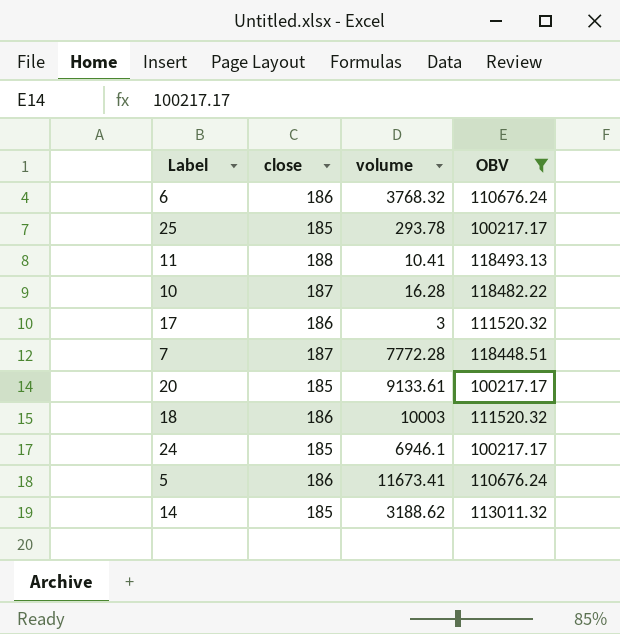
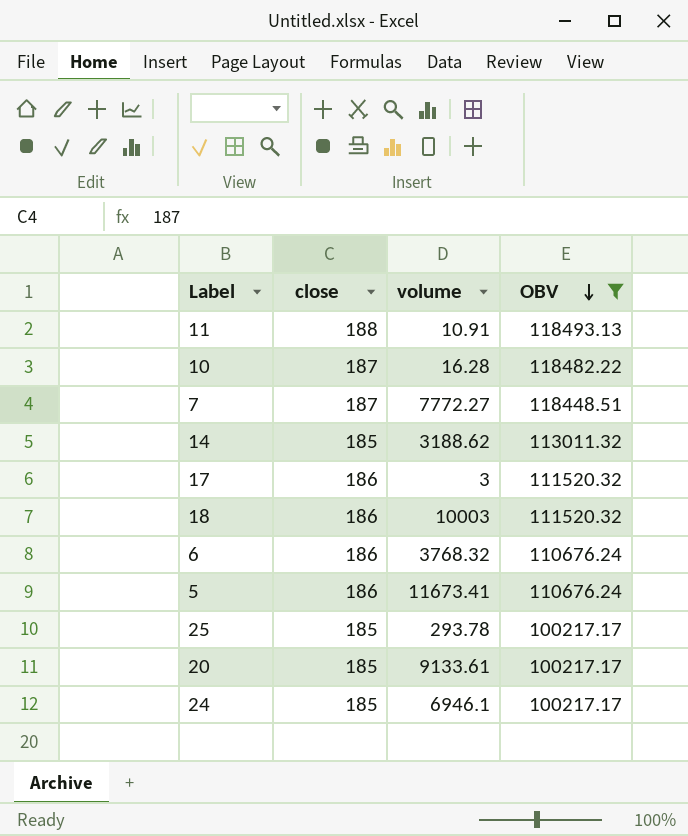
row order: none -> OBV descending
11 | volume: 10.41 -> 10.91
7 | volume: 7772.28 -> 7772.27

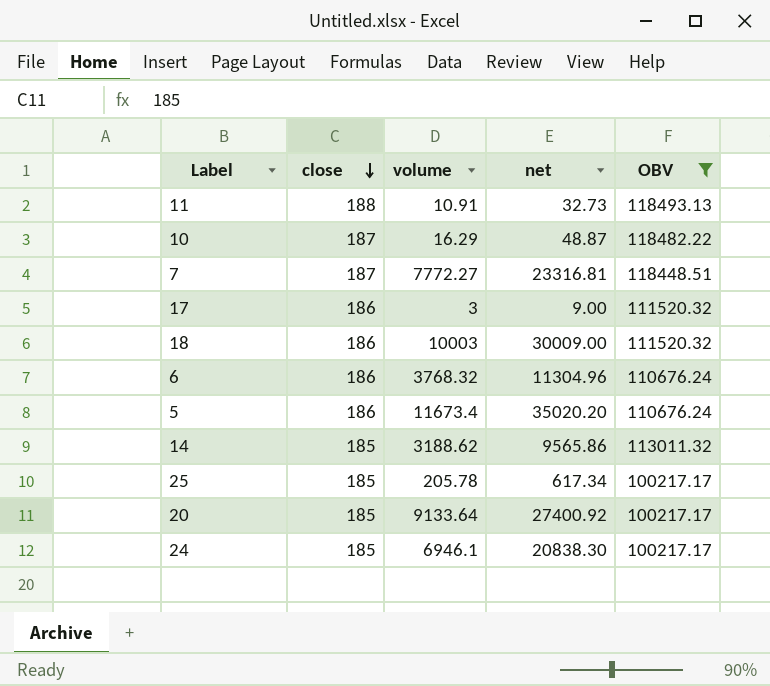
row order: OBV descending -> close descending
column net | formula: none -> [volume] * 3
10 | volume: 16.28 -> 16.29
5 | volume: 11673.41 -> 11673.4
25 | volume: 293.78 -> 205.78
20 | volume: 9133.61 -> 9133.64

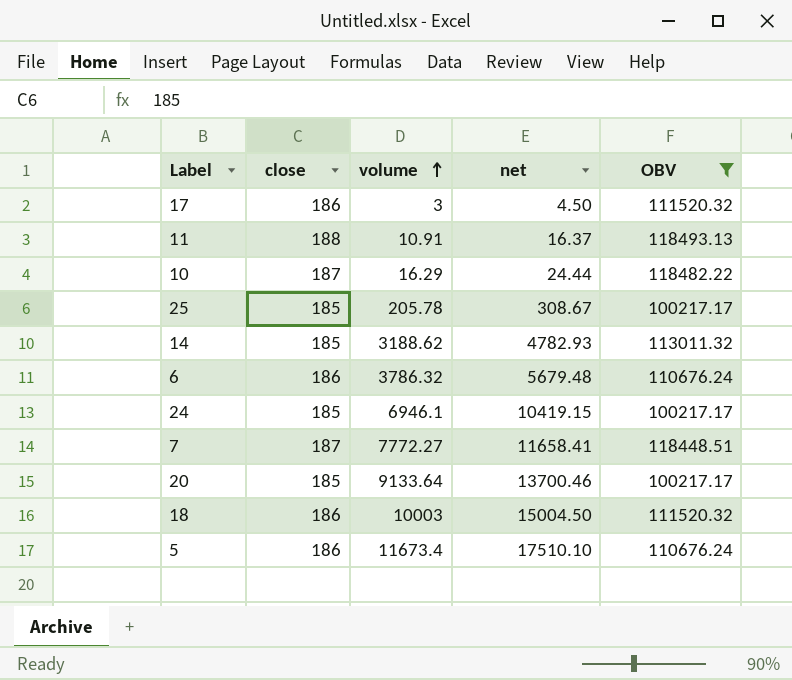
row order: close descending -> volume ascending
column net | formula: [volume] * 3 -> [volume] * 1.5
6 | volume: 3768.32 -> 3786.32

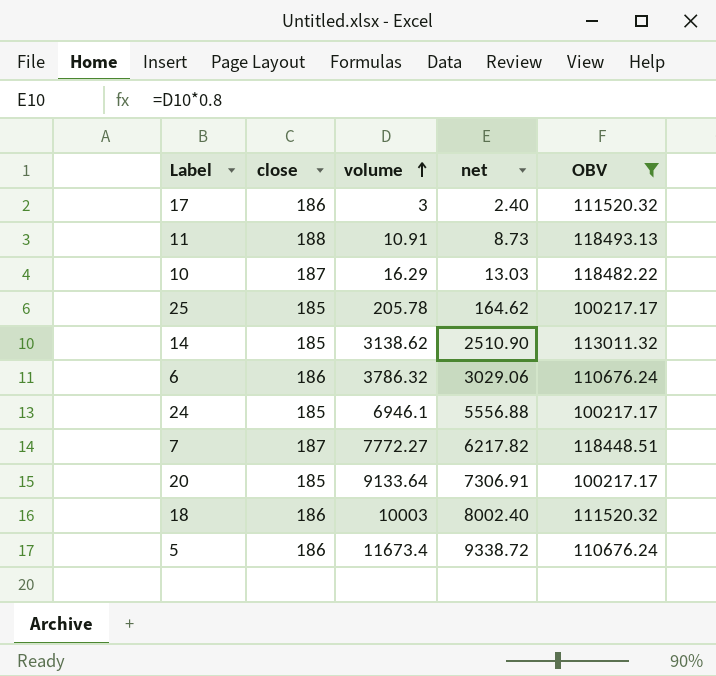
column net | formula: [volume] * 1.5 -> [volume] * 0.8
14 | volume: 3188.62 -> 3138.62

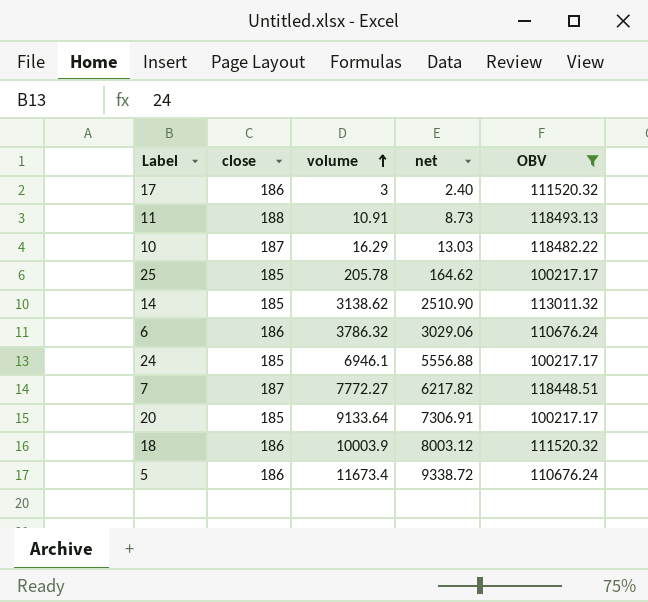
18 | volume: 10003 -> 10003.9
18 | net: 8002.40 -> 8003.12

